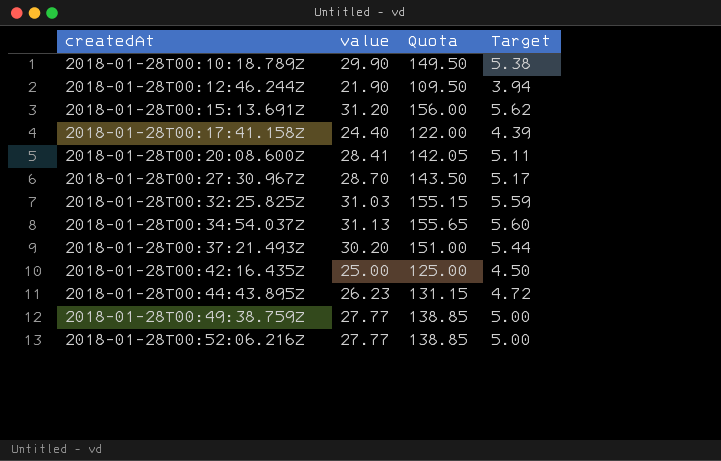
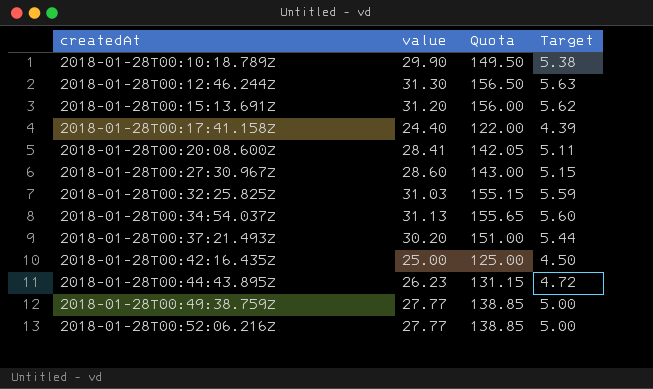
2018-01-28T00:12:46.244Z | value: 21.90 -> 31.30
2018-01-28T00:12:46.244Z | Quota: 109.50 -> 156.50
2018-01-28T00:12:46.244Z | Target: 3.94 -> 5.63
2018-01-28T00:27:30.967Z | value: 28.70 -> 28.60
2018-01-28T00:27:30.967Z | Quota: 143.50 -> 143.00
2018-01-28T00:27:30.967Z | Target: 5.17 -> 5.15

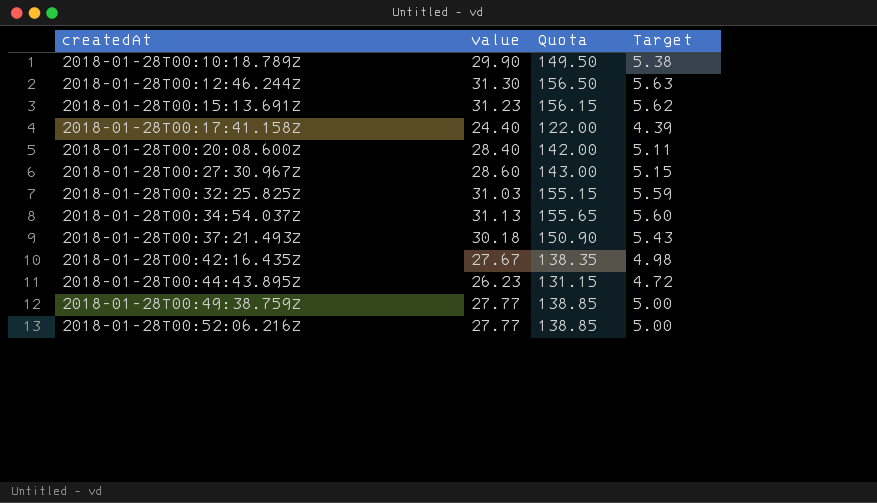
2018-01-28T00:15:13.691Z | value: 31.20 -> 31.23
2018-01-28T00:15:13.691Z | Quota: 156.00 -> 156.15
2018-01-28T00:20:08.600Z | value: 28.41 -> 28.40
2018-01-28T00:20:08.600Z | Quota: 142.05 -> 142.00
2018-01-28T00:37:21.493Z | value: 30.20 -> 30.18
2018-01-28T00:37:21.493Z | Quota: 151.00 -> 150.90
2018-01-28T00:37:21.493Z | Target: 5.44 -> 5.43
2018-01-28T00:42:16.435Z | value: 25.00 -> 27.67
2018-01-28T00:42:16.435Z | Quota: 125.00 -> 138.35
2018-01-28T00:42:16.435Z | Target: 4.50 -> 4.98

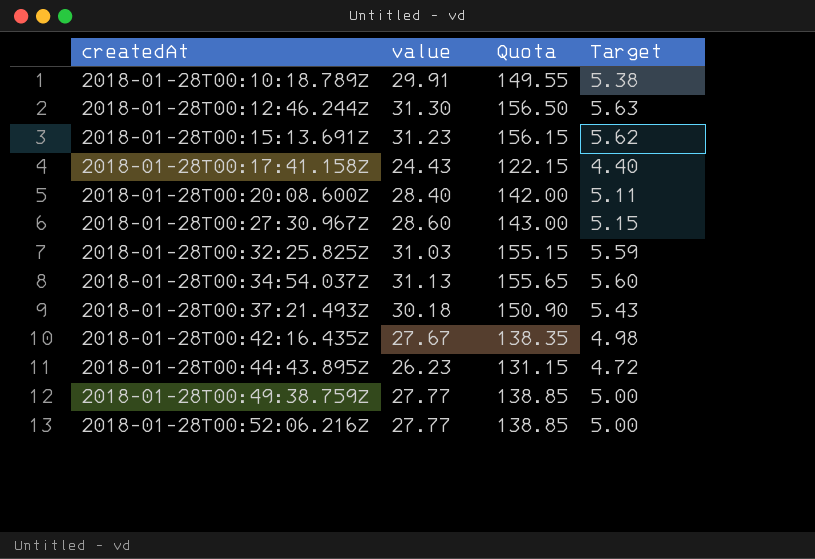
2018-01-28T00:10:18.789Z | value: 29.90 -> 29.91
2018-01-28T00:10:18.789Z | Quota: 149.50 -> 149.55
2018-01-28T00:17:41.158Z | value: 24.40 -> 24.43
2018-01-28T00:17:41.158Z | Quota: 122.00 -> 122.15
2018-01-28T00:17:41.158Z | Target: 4.39 -> 4.40

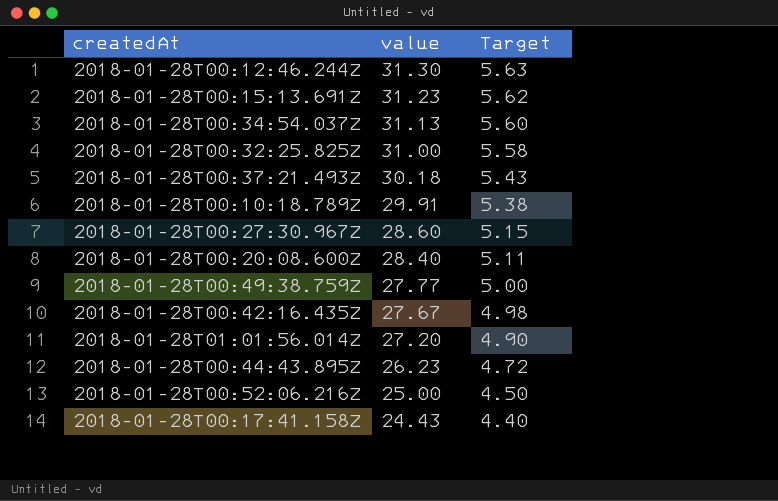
row order: createdAt ascending -> value descending
column Quota | formula: [value] * 5 -> none
2018-01-28T00:32:25.825Z | value: 31.03 -> 31.00
2018-01-28T00:32:25.825Z | Target: 5.59 -> 5.58
row 2018-01-28T01:01:56.014Z: none -> 27.20 | 4.90
2018-01-28T00:52:06.216Z | value: 27.77 -> 25.00
2018-01-28T00:52:06.216Z | Target: 5.00 -> 4.50

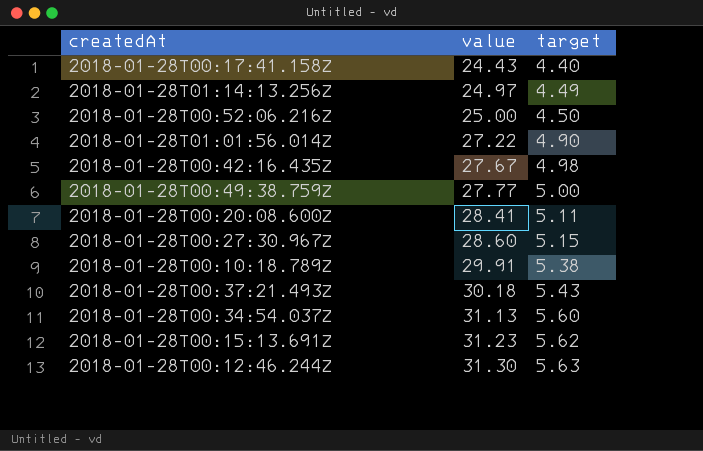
row order: value descending -> value ascending
column name: Target -> target
row 2018-01-28T00:32:25.825Z: 31.00 | 5.58 -> none
row 2018-01-28T00:44:43.895Z: 26.23 | 4.72 -> none
row 2018-01-28T01:14:13.256Z: none -> 24.97 | 4.49
2018-01-28T01:01:56.014Z | value: 27.20 -> 27.22
2018-01-28T00:20:08.600Z | value: 28.40 -> 28.41

